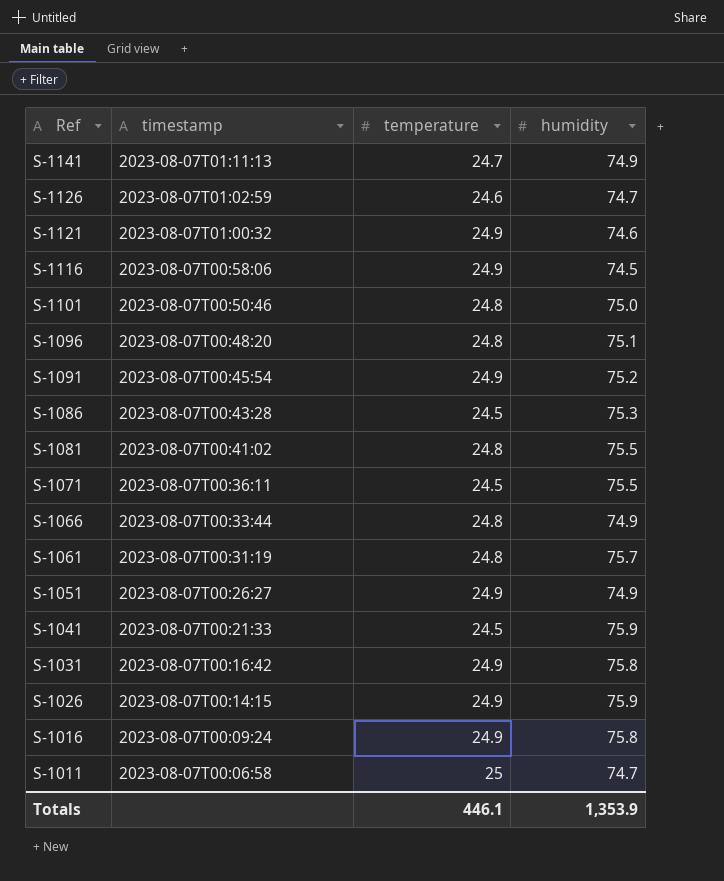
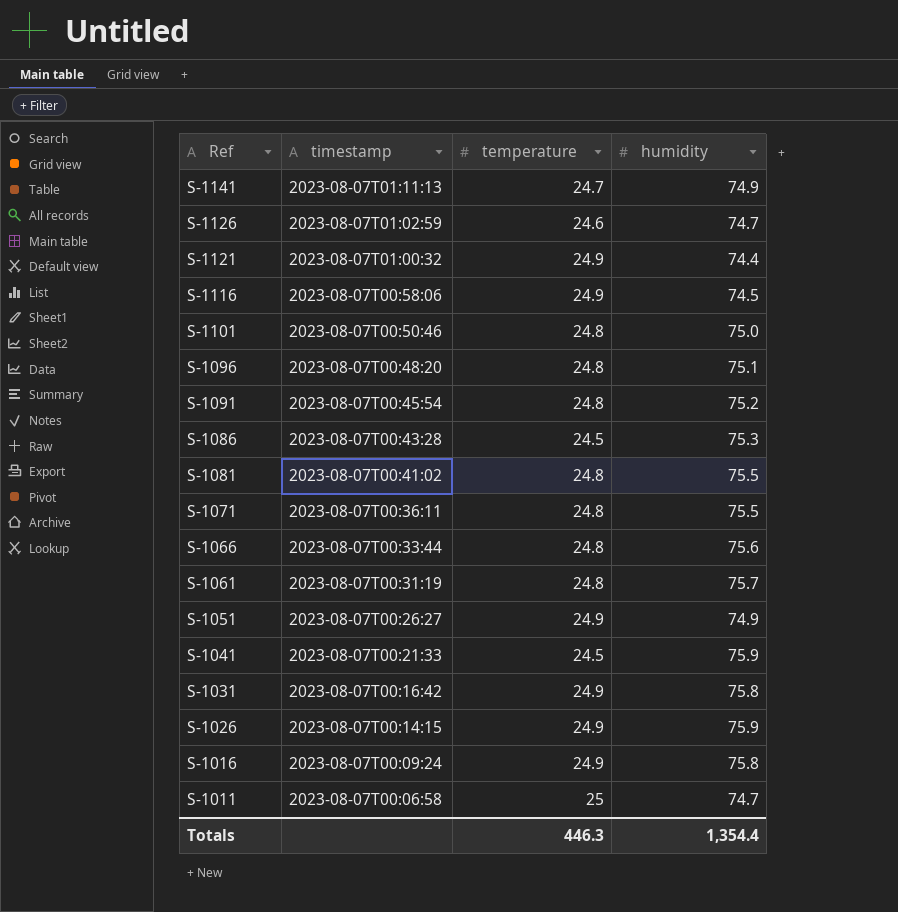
S-1121 | humidity: 74.6 -> 74.4
S-1091 | temperature: 24.9 -> 24.8
S-1071 | temperature: 24.5 -> 24.8
S-1066 | humidity: 74.9 -> 75.6
Totals | temperature: 446.1 -> 446.3
Totals | humidity: 1,353.9 -> 1,354.4

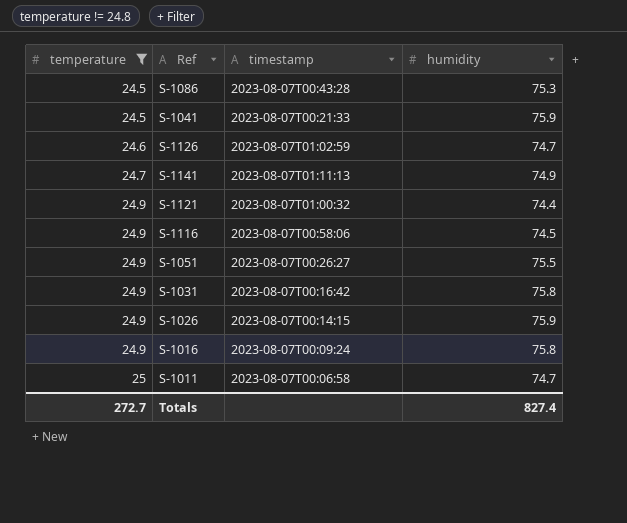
filter: none -> temperature != 24.8
row order: Ref descending -> temperature ascending
column temperature | position: 3 -> 1
S-1051 | humidity: 74.9 -> 75.5
Totals | temperature: 446.3 -> 272.7
Totals | humidity: 1,354.4 -> 827.4

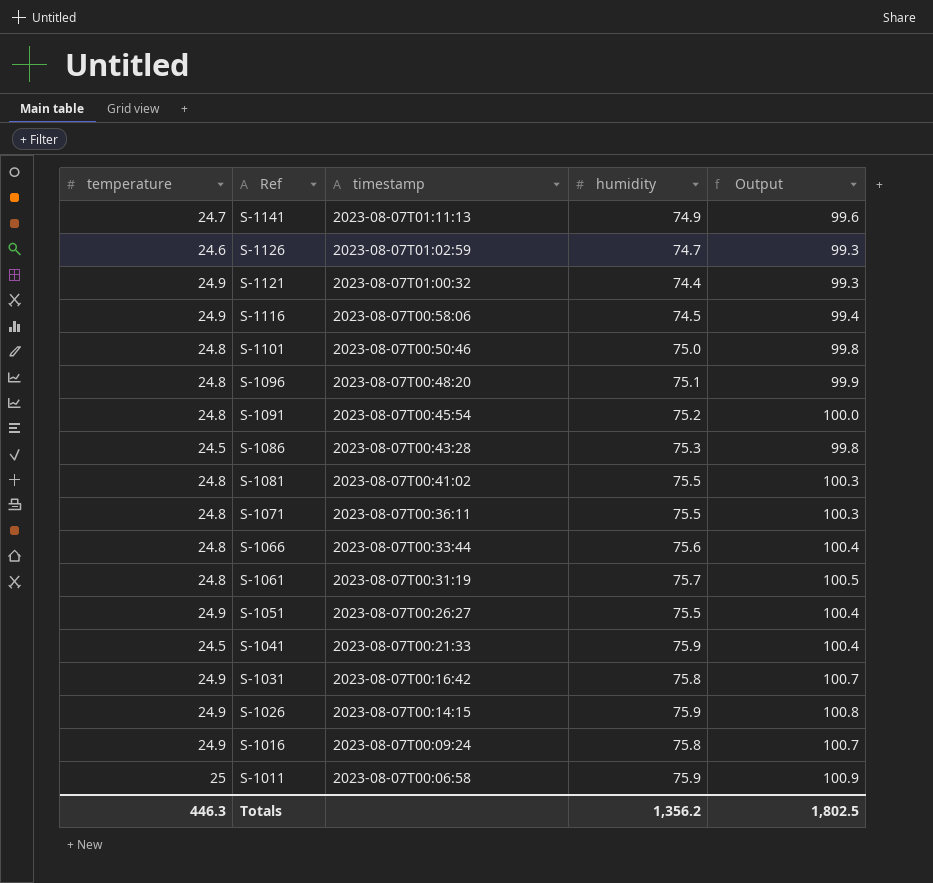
filter: temperature != 24.8 -> none
row order: temperature ascending -> Ref descending
column Output | formula: none -> [temperature] + [humidity]
S-1011 | humidity: 74.7 -> 75.9
Totals | temperature: 272.7 -> 446.3
Totals | humidity: 827.4 -> 1,356.2

